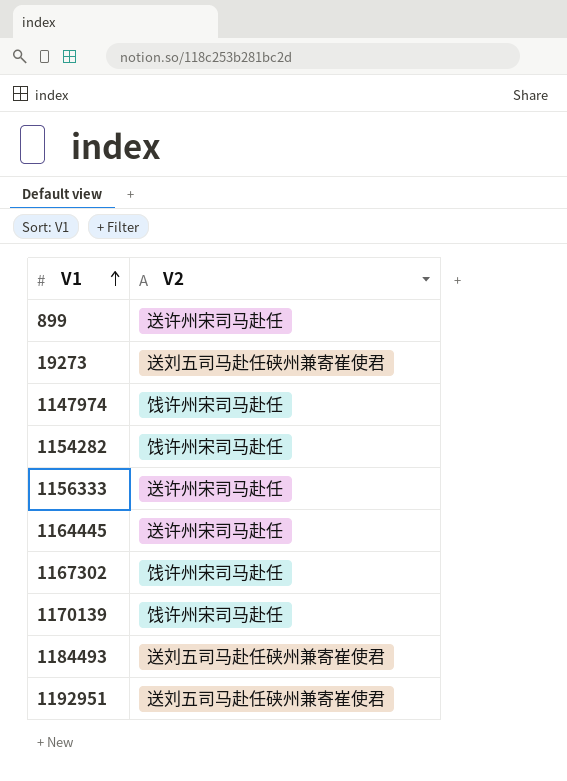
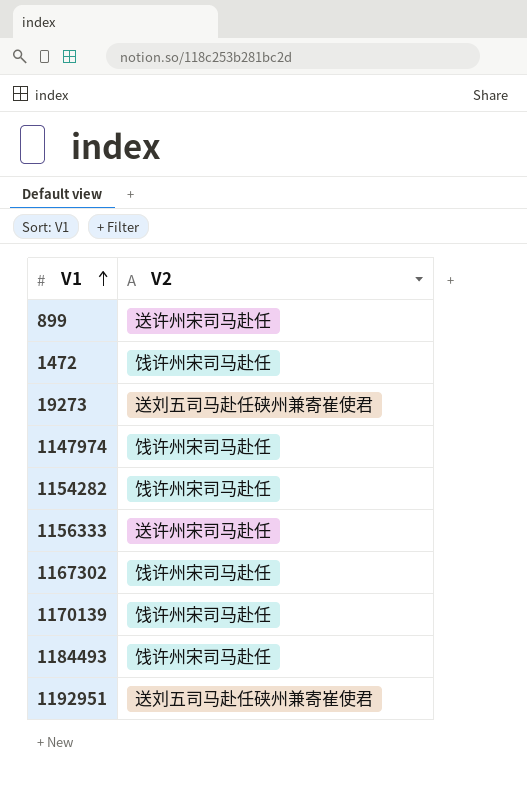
row 1164445: 送许州宋司马赴任 -> none
row 1472: none -> 饯许州宋司马赴任
1184493 | V2: 送刘五司马赴任硖州兼寄崔使君 -> 饯许州宋司马赴任

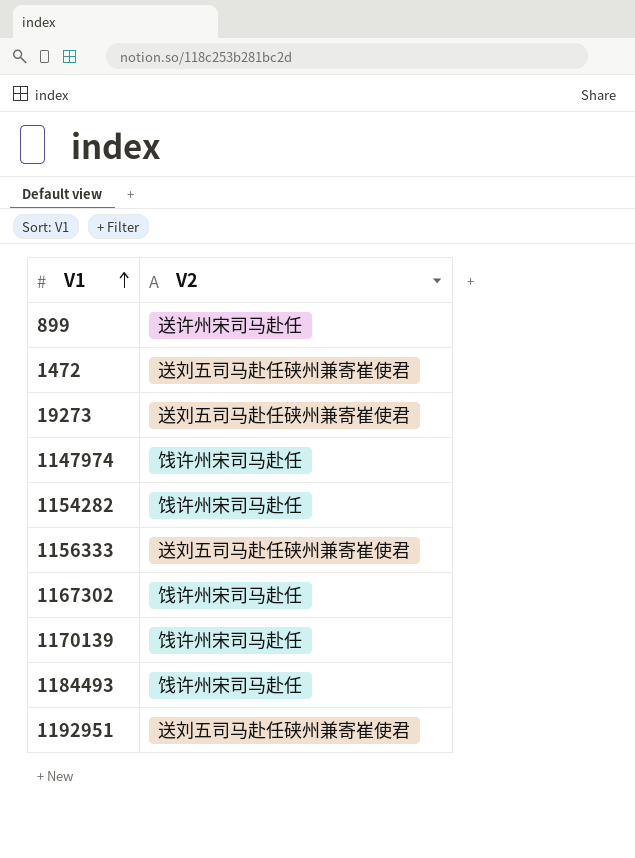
1472 | V2: 饯许州宋司马赴任 -> 送刘五司马赴任硖州兼寄崔使君
1156333 | V2: 送许州宋司马赴任 -> 送刘五司马赴任硖州兼寄崔使君

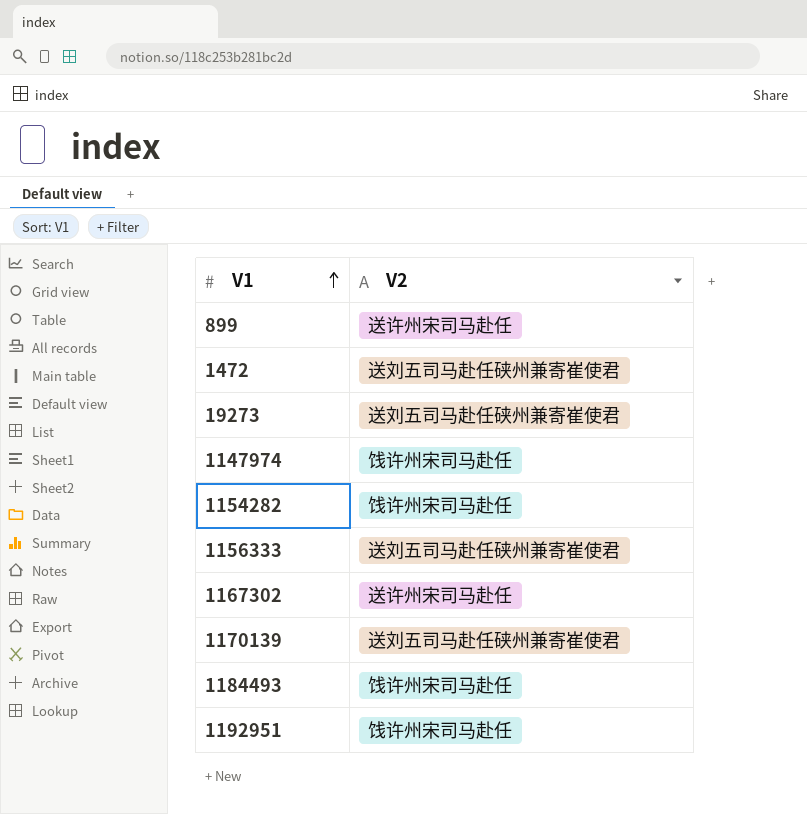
1167302 | V2: 饯许州宋司马赴任 -> 送许州宋司马赴任
1170139 | V2: 饯许州宋司马赴任 -> 送刘五司马赴任硖州兼寄崔使君
1192951 | V2: 送刘五司马赴任硖州兼寄崔使君 -> 饯许州宋司马赴任

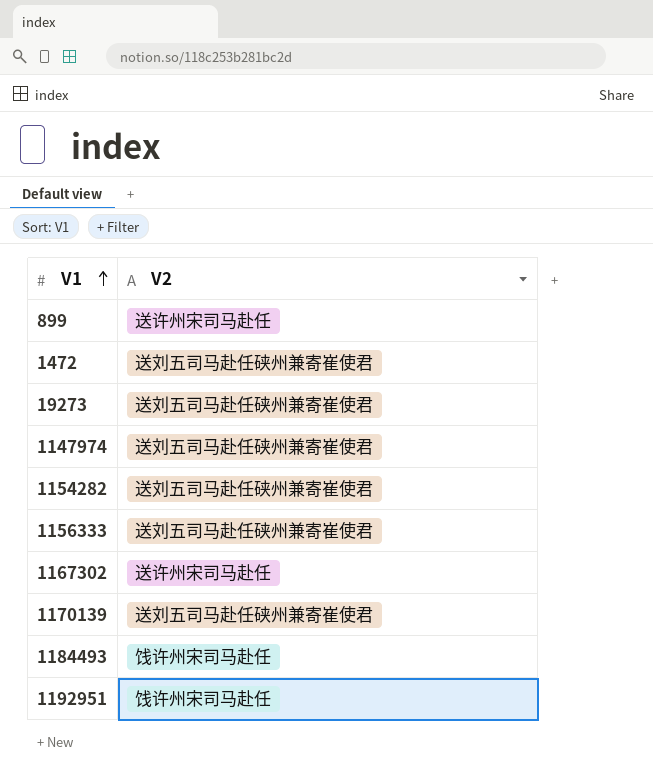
1147974 | V2: 饯许州宋司马赴任 -> 送刘五司马赴任硖州兼寄崔使君
1154282 | V2: 饯许州宋司马赴任 -> 送刘五司马赴任硖州兼寄崔使君

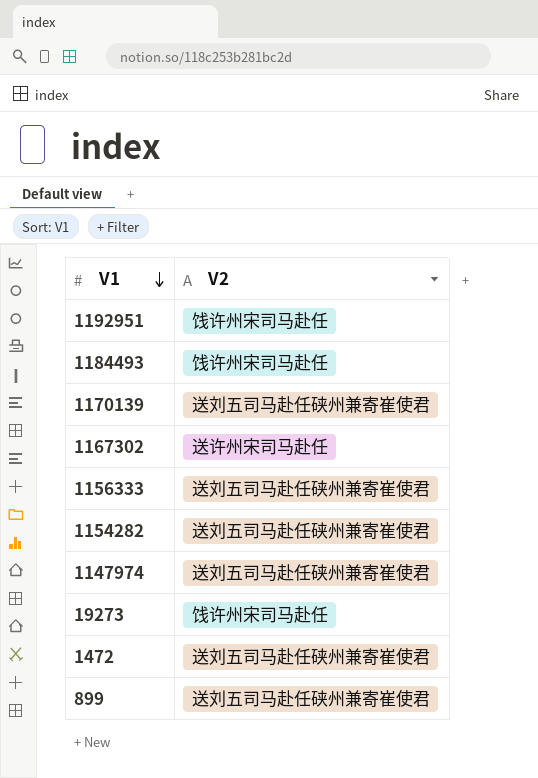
row order: V1 ascending -> V1 descending
19273 | V2: 送刘五司马赴任硖州兼寄崔使君 -> 饯许州宋司马赴任
899 | V2: 送许州宋司马赴任 -> 送刘五司马赴任硖州兼寄崔使君

